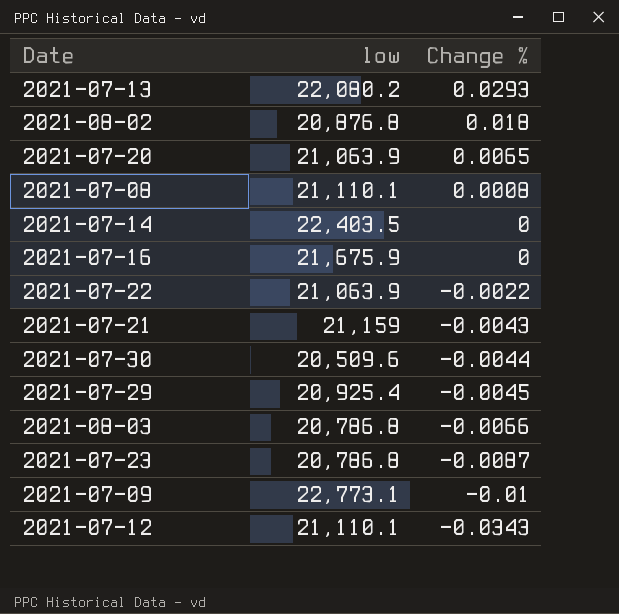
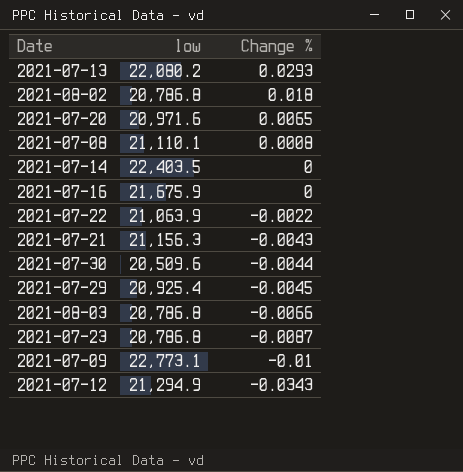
2021-08-02 | low: 20,876.8 -> 20,786.8
2021-07-20 | low: 21,063.9 -> 20,971.6
2021-07-21 | low: 21,159 -> 21,156.3
2021-07-12 | low: 21,110.1 -> 21,294.9

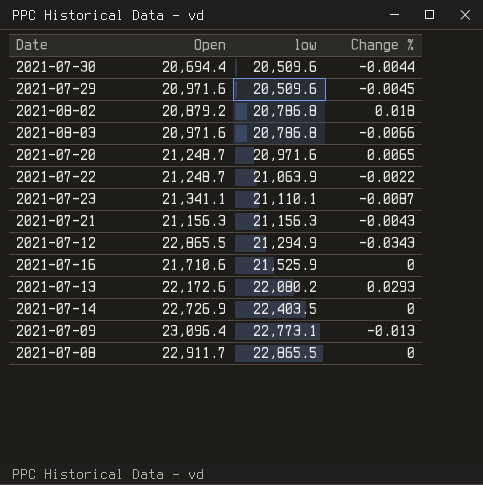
row order: Change % descending -> low ascending
column Open | position: none -> 2
2021-07-29 | low: 20,925.4 -> 20,509.6
2021-07-23 | low: 20,786.8 -> 21,110.1
2021-07-16 | low: 21,675.9 -> 21,525.9
2021-07-09 | Change %: -0.01 -> -0.013
2021-07-08 | low: 21,110.1 -> 22,865.5
2021-07-08 | Change %: 0.0008 -> 0

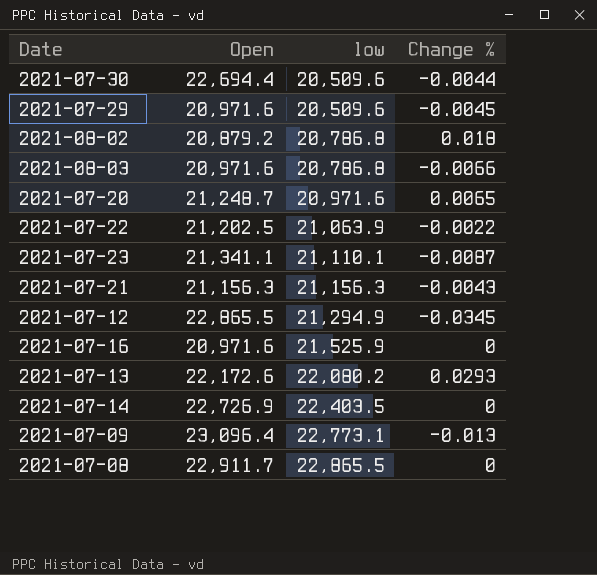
2021-07-30 | Open: 20,694.4 -> 22,694.4
2021-07-22 | Open: 21,248.7 -> 21,202.5
2021-07-12 | Change %: -0.0343 -> -0.0345
2021-07-16 | Open: 21,710.6 -> 20,971.6

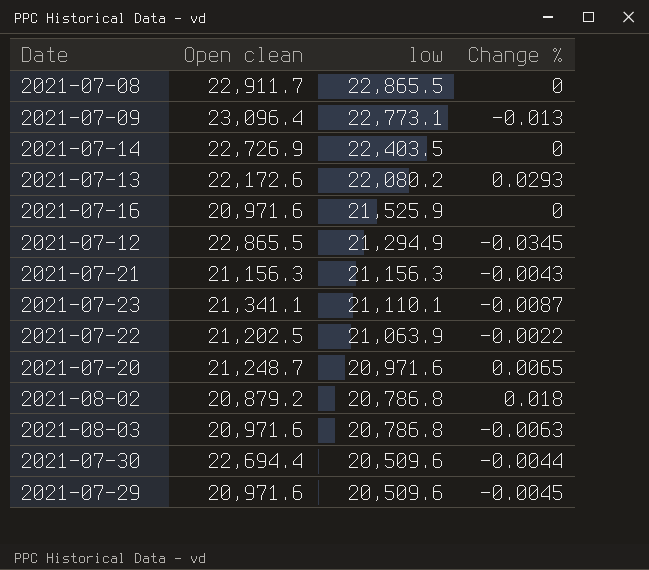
row order: low ascending -> low descending
column name: Open -> Open clean
2021-08-03 | Change %: -0.0066 -> -0.0063

